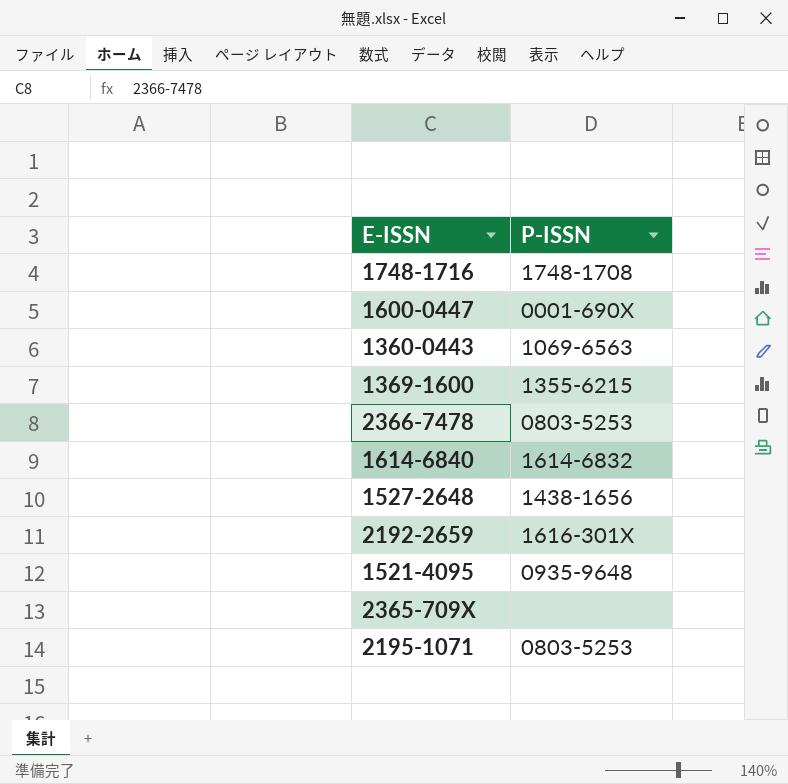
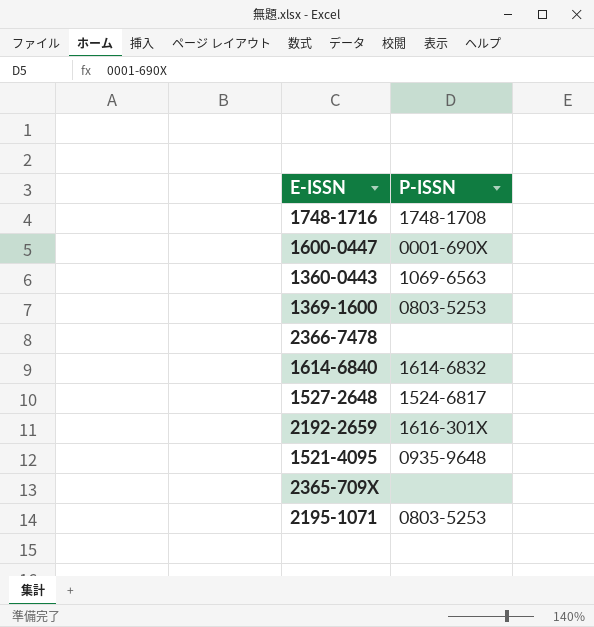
1369-1600 | P-ISSN: 1355-6215 -> 0803-5253
2366-7478 | P-ISSN: 0803-5253 -> none
1527-2648 | P-ISSN: 1438-1656 -> 1524-6817

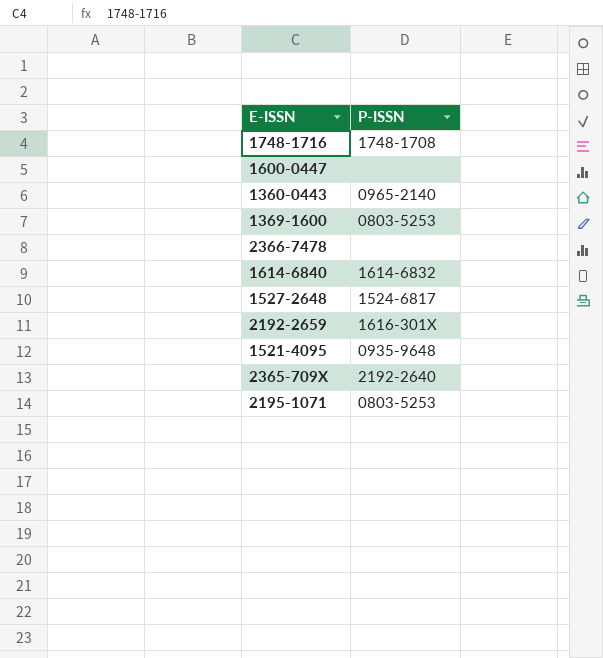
1600-0447 | P-ISSN: 0001-690X -> none
1360-0443 | P-ISSN: 1069-6563 -> 0965-2140
2365-709X | P-ISSN: none -> 2192-2640

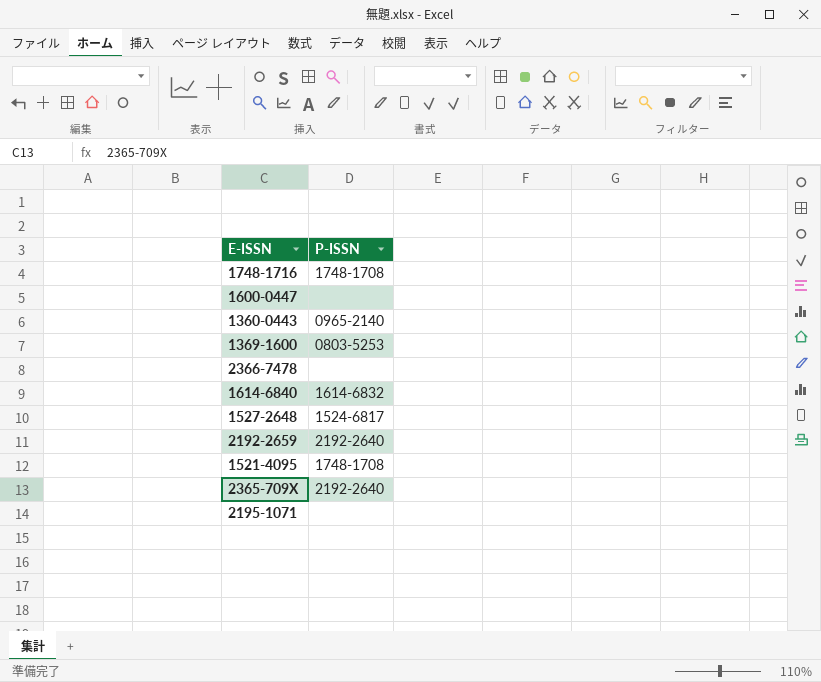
2192-2659 | P-ISSN: 1616-301X -> 2192-2640
1521-4095 | P-ISSN: 0935-9648 -> 1748-1708
2195-1071 | P-ISSN: 0803-5253 -> none

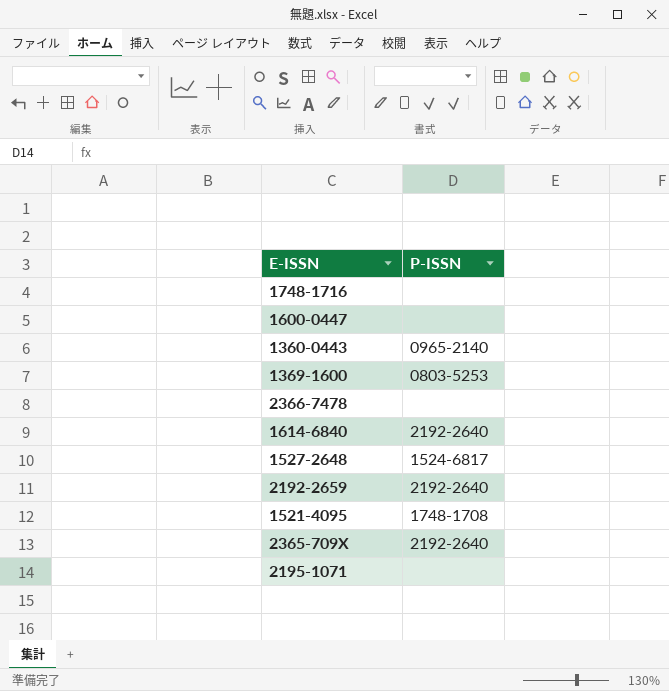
1748-1716 | P-ISSN: 1748-1708 -> none
1614-6840 | P-ISSN: 1614-6832 -> 2192-2640

